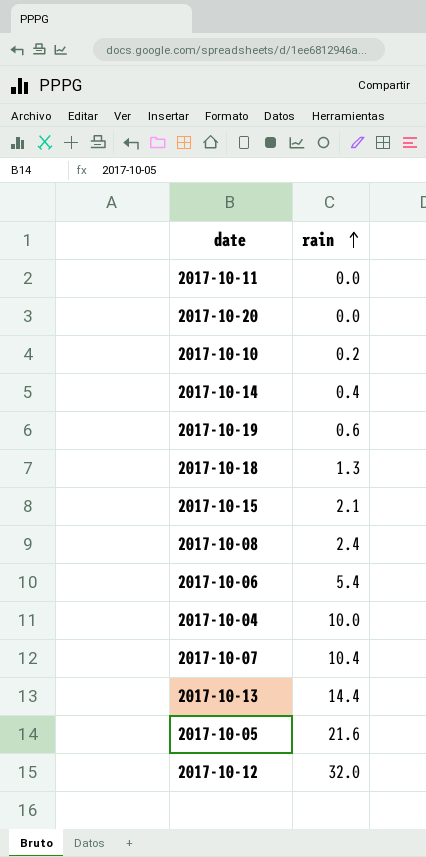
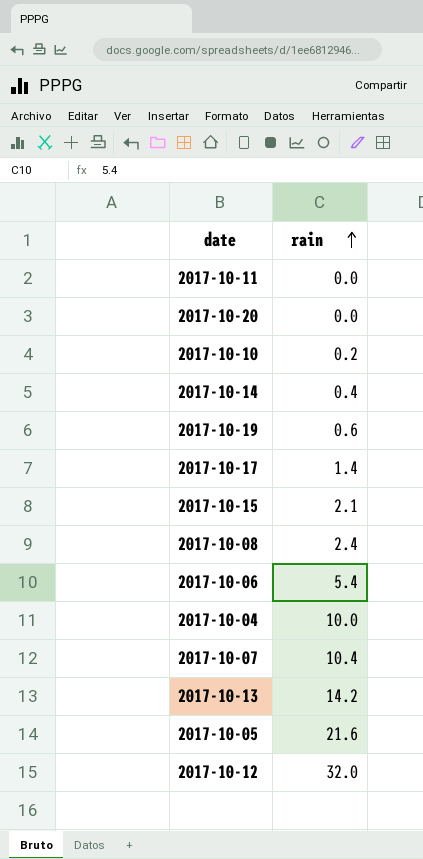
row 2017-10-18: 1.3 -> none
row 2017-10-17: none -> 1.4
2017-10-13 | rain: 14.4 -> 14.2

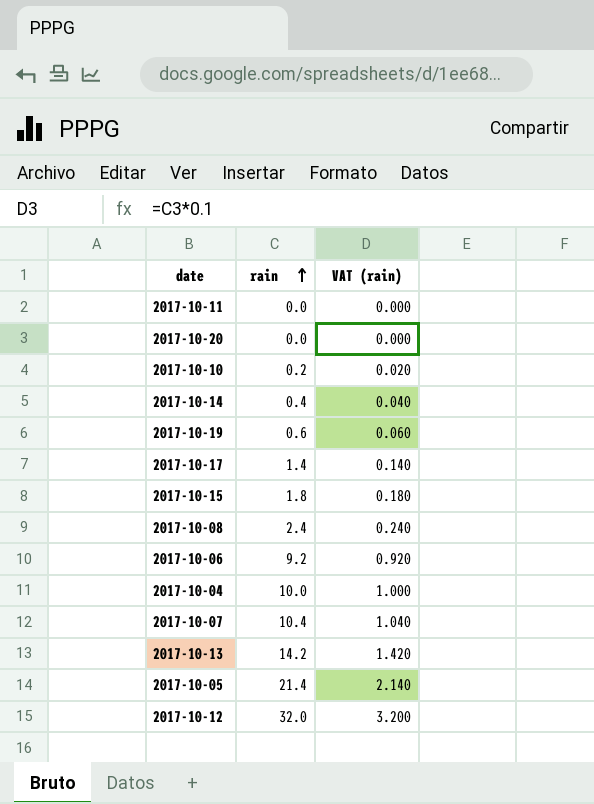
column VAT (rain) | formula: none -> [rain] * 0.1
2017-10-15 | rain: 2.1 -> 1.8
2017-10-06 | rain: 5.4 -> 9.2
2017-10-05 | rain: 21.6 -> 21.4

